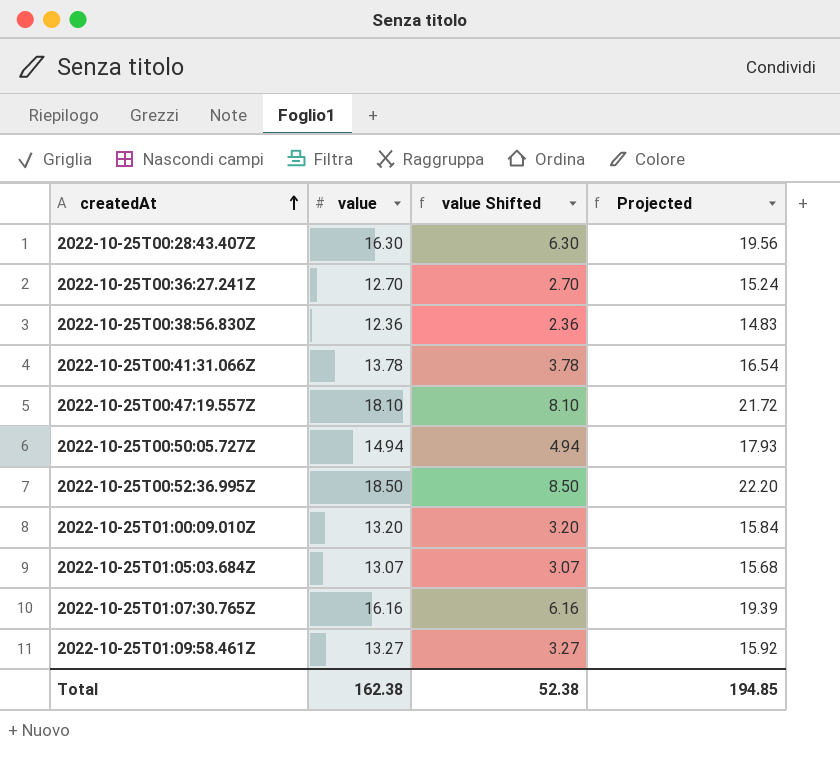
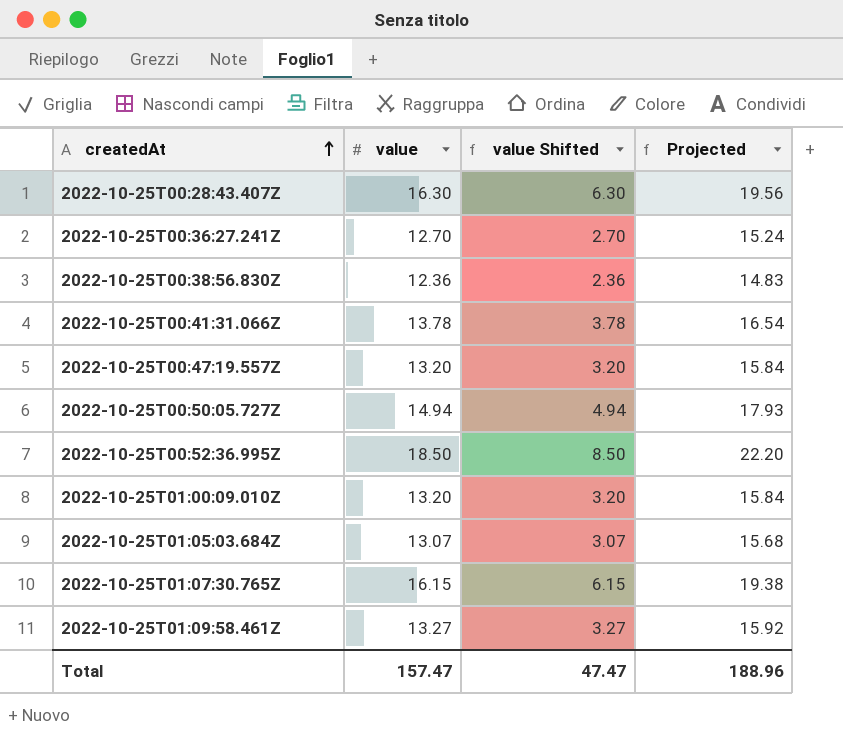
2022-10-25T00:47:19.557Z | value: 18.10 -> 13.20
2022-10-25T00:47:19.557Z | value Shifted: 8.10 -> 3.20
2022-10-25T00:47:19.557Z | Projected: 21.72 -> 15.84
2022-10-25T01:07:30.765Z | value: 16.16 -> 16.15
2022-10-25T01:07:30.765Z | value Shifted: 6.16 -> 6.15
2022-10-25T01:07:30.765Z | Projected: 19.39 -> 19.38
Total | value: 162.38 -> 157.47
Total | value Shifted: 52.38 -> 47.47
Total | Projected: 194.85 -> 188.96

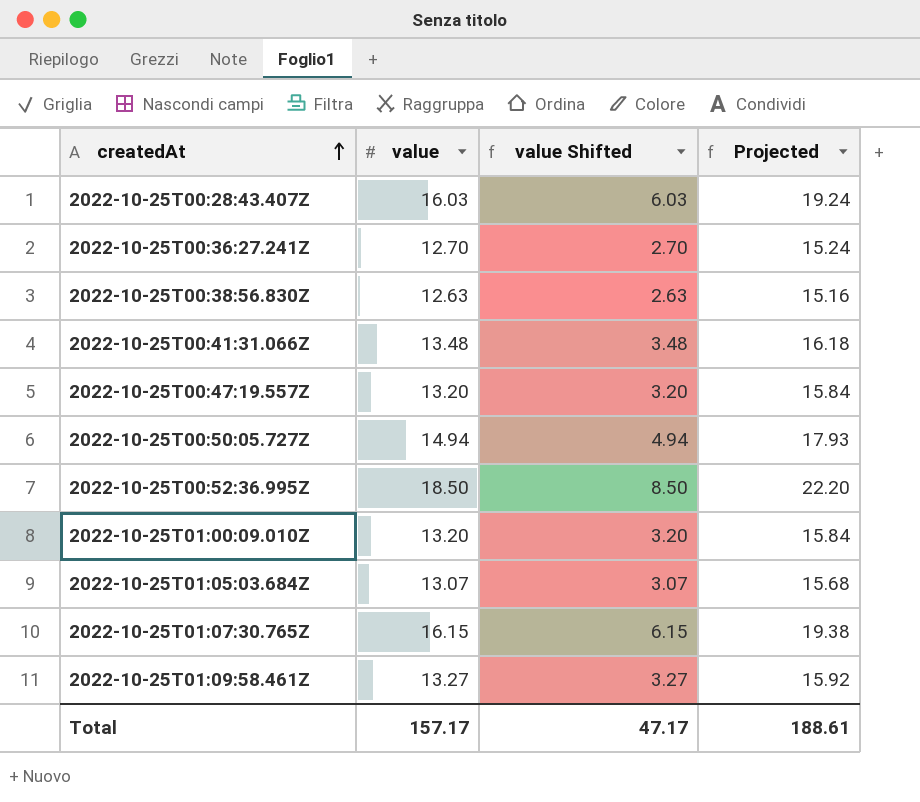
2022-10-25T00:28:43.407Z | value: 16.30 -> 16.03
2022-10-25T00:28:43.407Z | value Shifted: 6.30 -> 6.03
2022-10-25T00:28:43.407Z | Projected: 19.56 -> 19.24
2022-10-25T00:38:56.830Z | value: 12.36 -> 12.63
2022-10-25T00:38:56.830Z | value Shifted: 2.36 -> 2.63
2022-10-25T00:38:56.830Z | Projected: 14.83 -> 15.16
2022-10-25T00:41:31.066Z | value: 13.78 -> 13.48
2022-10-25T00:41:31.066Z | value Shifted: 3.78 -> 3.48
2022-10-25T00:41:31.066Z | Projected: 16.54 -> 16.18
Total | value: 157.47 -> 157.17
Total | value Shifted: 47.47 -> 47.17
Total | Projected: 188.96 -> 188.61

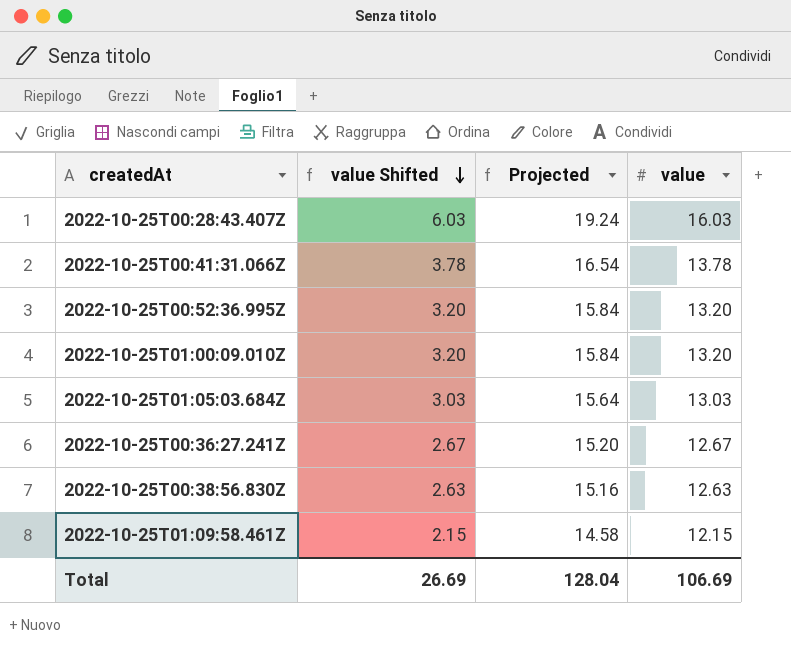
row order: createdAt ascending -> value Shifted descending
column value | position: 2 -> 4
row 2022-10-25T00:47:19.557Z: 13.20 | 3.20 | 15.84 -> none
row 2022-10-25T00:50:05.727Z: 14.94 | 4.94 | 17.93 -> none
row 2022-10-25T01:07:30.765Z: 16.15 | 6.15 | 19.38 -> none
2022-10-25T00:41:31.066Z | value Shifted: 3.48 -> 3.78
2022-10-25T00:41:31.066Z | Projected: 16.18 -> 16.54
2022-10-25T00:41:31.066Z | value: 13.48 -> 13.78
2022-10-25T00:52:36.995Z | value Shifted: 8.50 -> 3.20
2022-10-25T00:52:36.995Z | Projected: 22.20 -> 15.84
2022-10-25T00:52:36.995Z | value: 18.50 -> 13.20
2022-10-25T01:05:03.684Z | value Shifted: 3.07 -> 3.03
2022-10-25T01:05:03.684Z | Projected: 15.68 -> 15.64
2022-10-25T01:05:03.684Z | value: 13.07 -> 13.03
2022-10-25T00:36:27.241Z | value Shifted: 2.70 -> 2.67
2022-10-25T00:36:27.241Z | Projected: 15.24 -> 15.20
2022-10-25T00:36:27.241Z | value: 12.70 -> 12.67
2022-10-25T01:09:58.461Z | value Shifted: 3.27 -> 2.15
2022-10-25T01:09:58.461Z | Projected: 15.92 -> 14.58
2022-10-25T01:09:58.461Z | value: 13.27 -> 12.15
Total | value Shifted: 47.17 -> 26.69
Total | Projected: 188.61 -> 128.04
Total | value: 157.17 -> 106.69

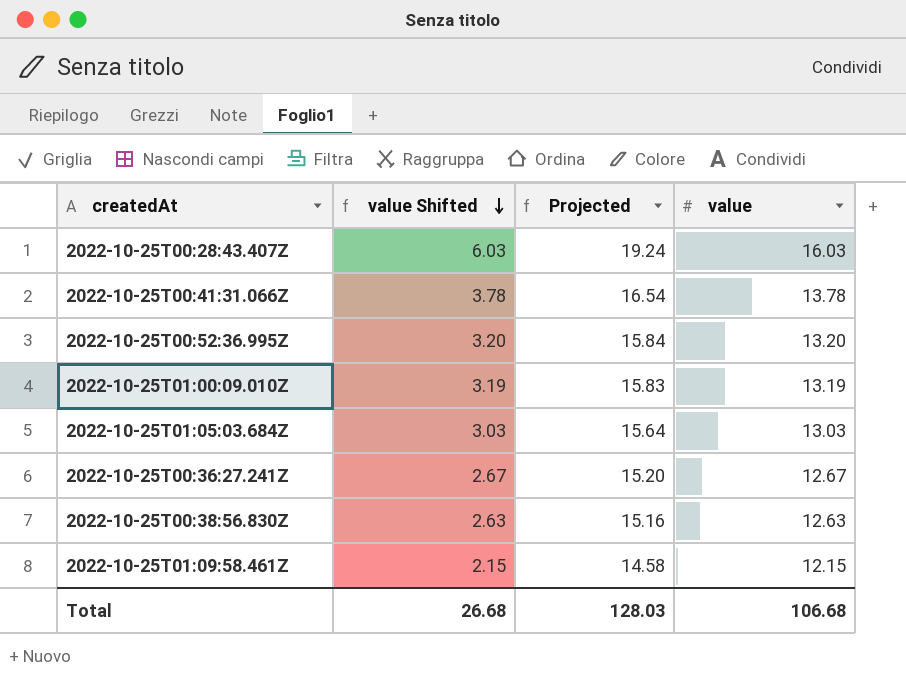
2022-10-25T01:00:09.010Z | value Shifted: 3.20 -> 3.19
2022-10-25T01:00:09.010Z | Projected: 15.84 -> 15.83
2022-10-25T01:00:09.010Z | value: 13.20 -> 13.19
Total | value Shifted: 26.69 -> 26.68
Total | Projected: 128.04 -> 128.03
Total | value: 106.69 -> 106.68

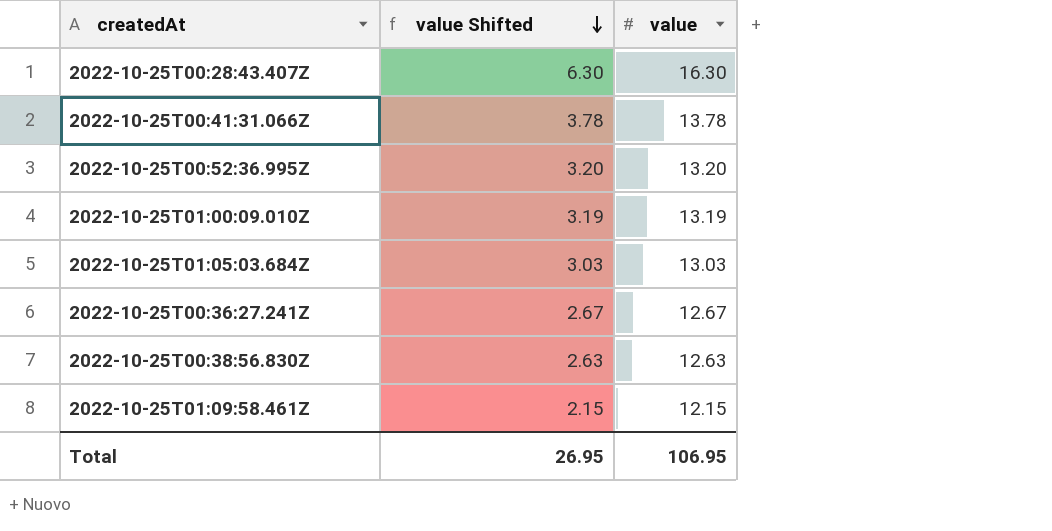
column Projected | formula: [value] * 1.2 -> none
2022-10-25T00:28:43.407Z | value Shifted: 6.03 -> 6.30
2022-10-25T00:28:43.407Z | value: 16.03 -> 16.30
Total | value Shifted: 26.68 -> 26.95
Total | value: 106.68 -> 106.95

